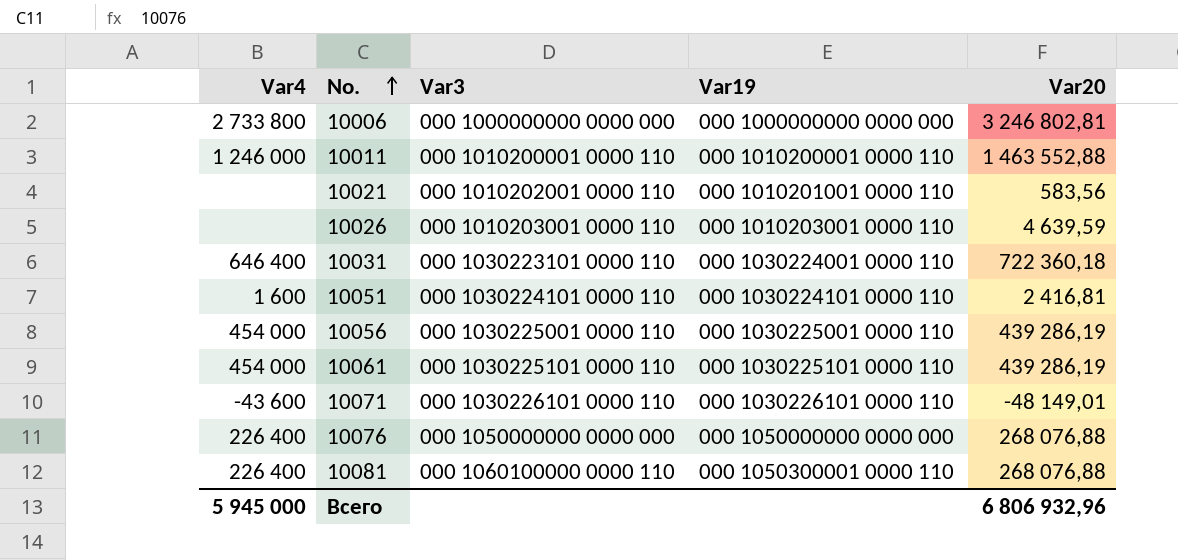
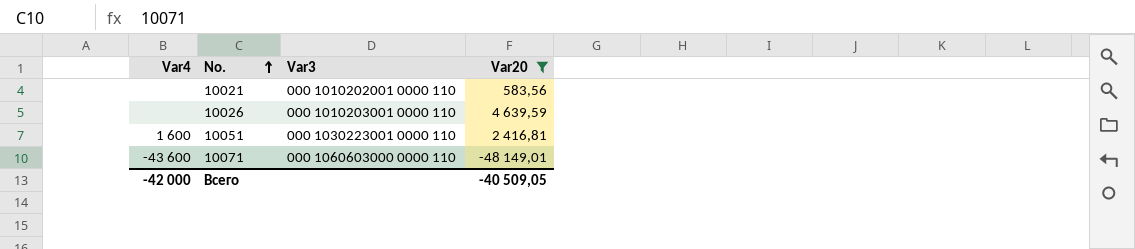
filter: none -> Var20 <= 4 639,59
column Var19 | position: 4 -> none
10051 | Var3: 000 1030224101 0000 110 -> 000 1030223001 0000 110
10071 | Var3: 000 1030226101 0000 110 -> 000 1060603000 0000 110
Всего | Var4: 5 945 000 -> -42 000
Всего | Var20: 6 806 932,96 -> -40 509,05

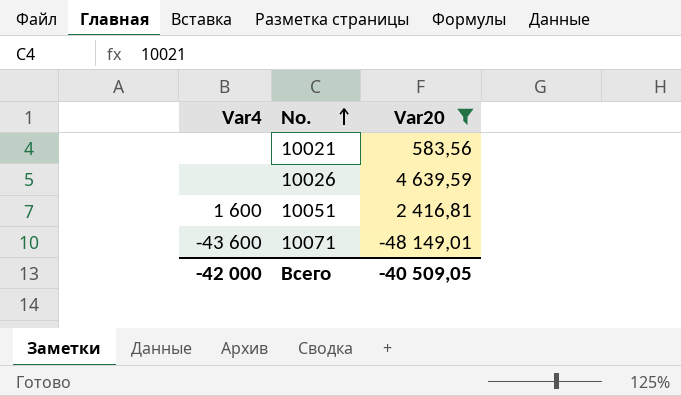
column Var3 | position: 3 -> none

